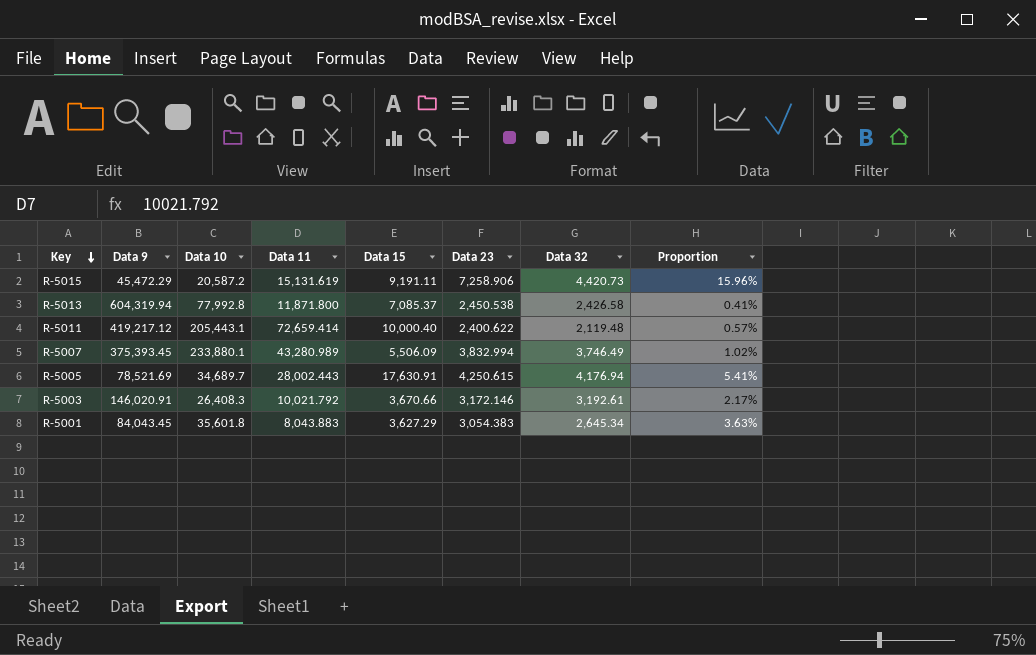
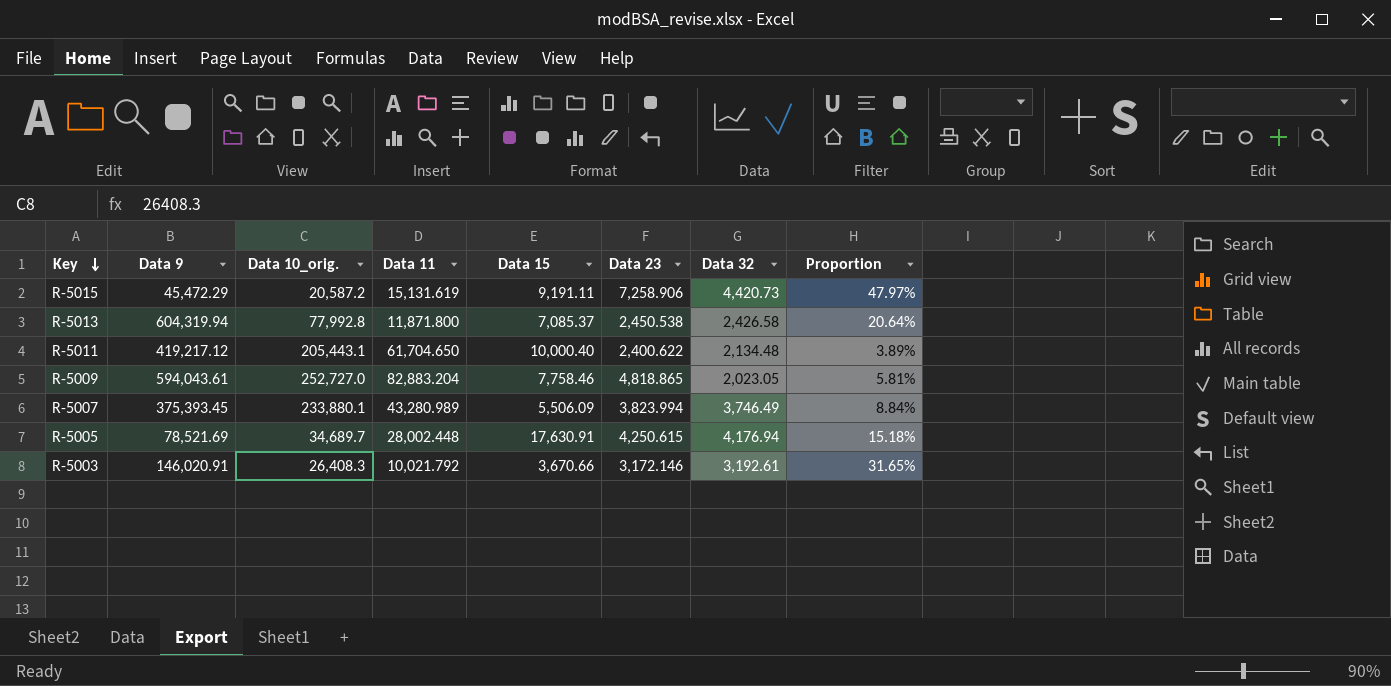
column name: Data 10 -> Data 10_orig.
column Proportion | formula: [Data 23] / [Data 9] -> [Data 23] / [Data 11]
row R-5001: 84,043.45 | 35,601.8 | 8,043.883 | 3,627.29 | 3,054.383 | 2,645.34 | 3.63% -> none
R-5011 | Data 11: 72,659.414 -> 61,704.650
R-5011 | Data 32: 2,119.48 -> 2,134.48
row R-5009: none -> 594,043.61 | 252,727.0 | 82,883.204 | 7,758.46 | 4,818.865 | 2,023.05 | 5.81%
R-5007 | Data 23: 3,832.994 -> 3,823.994
R-5005 | Data 11: 28,002.443 -> 28,002.448

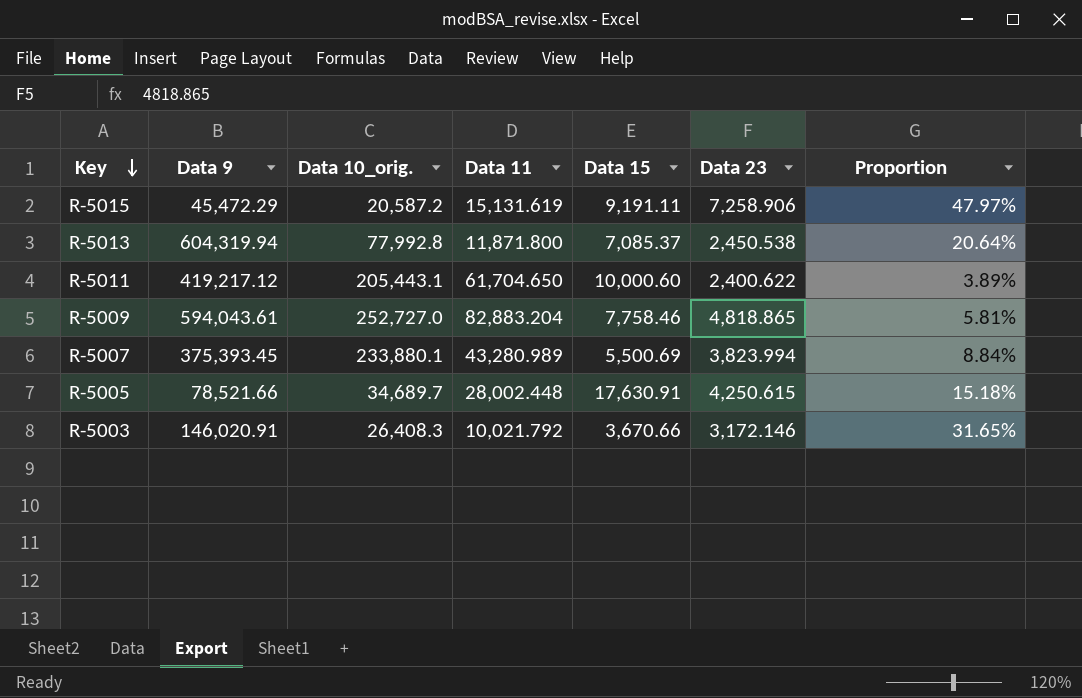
column Data 32 | position: 7 -> none
R-5011 | Data 15: 10,000.40 -> 10,000.60
R-5007 | Data 15: 5,506.09 -> 5,500.69
R-5005 | Data 9: 78,521.69 -> 78,521.66

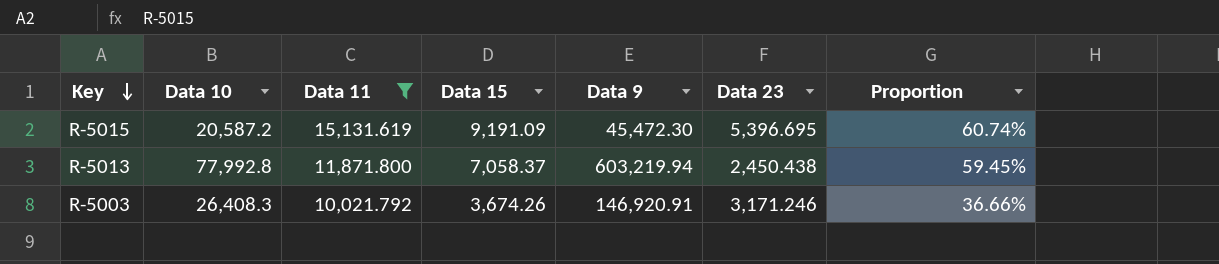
filter: none -> Data 11 <= 15,131.619
column name: Data 10_orig. -> Data 10
column Data 9 | position: 2 -> 5
column Proportion | formula: [Data 23] / [Data 11] -> [Data 15] / [Data 11]
R-5015 | Data 15: 9,191.11 -> 9,191.09
R-5015 | Data 9: 45,472.29 -> 45,472.30
R-5015 | Data 23: 7,258.906 -> 5,396.695
R-5013 | Data 15: 7,085.37 -> 7,058.37
R-5013 | Data 9: 604,319.94 -> 603,219.94
R-5013 | Data 23: 2,450.538 -> 2,450.438
R-5003 | Data 15: 3,670.66 -> 3,674.26
R-5003 | Data 9: 146,020.91 -> 146,920.91
R-5003 | Data 23: 3,172.146 -> 3,171.246

